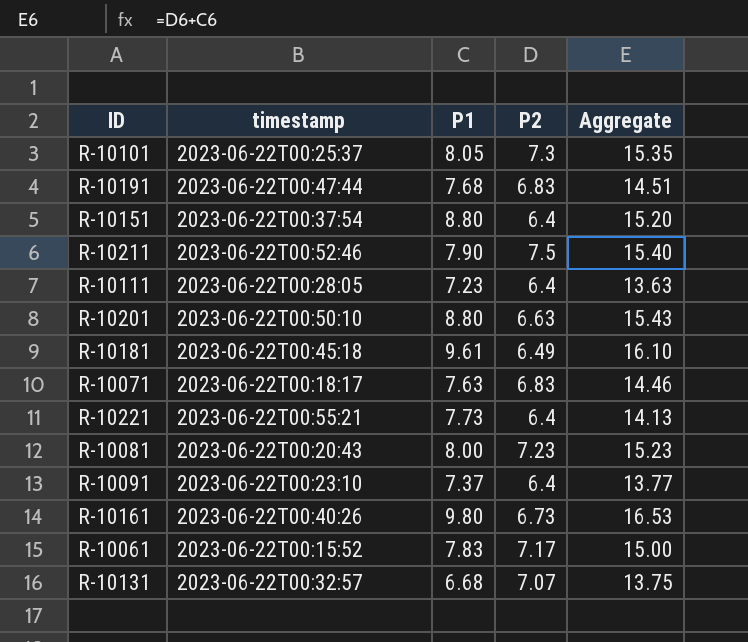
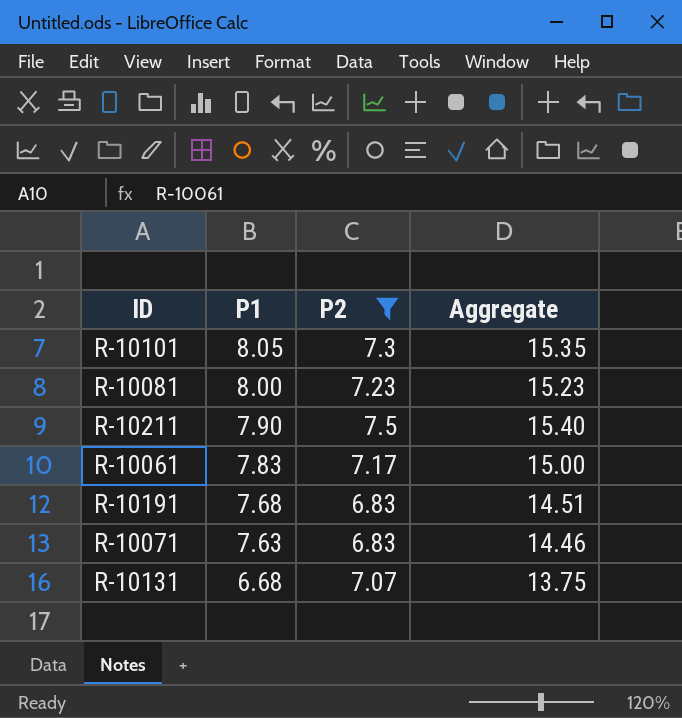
filter: none -> P2 >= 6.83
row order: none -> P1 descending
column timestamp | position: 2 -> none

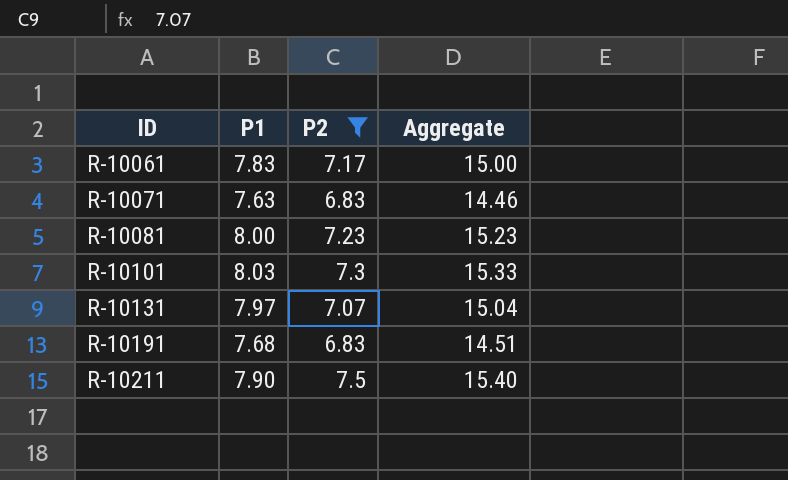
row order: P1 descending -> ID ascending
R-10101 | P1: 8.05 -> 8.03
R-10101 | Aggregate: 15.35 -> 15.33
R-10131 | P1: 6.68 -> 7.97
R-10131 | Aggregate: 13.75 -> 15.04

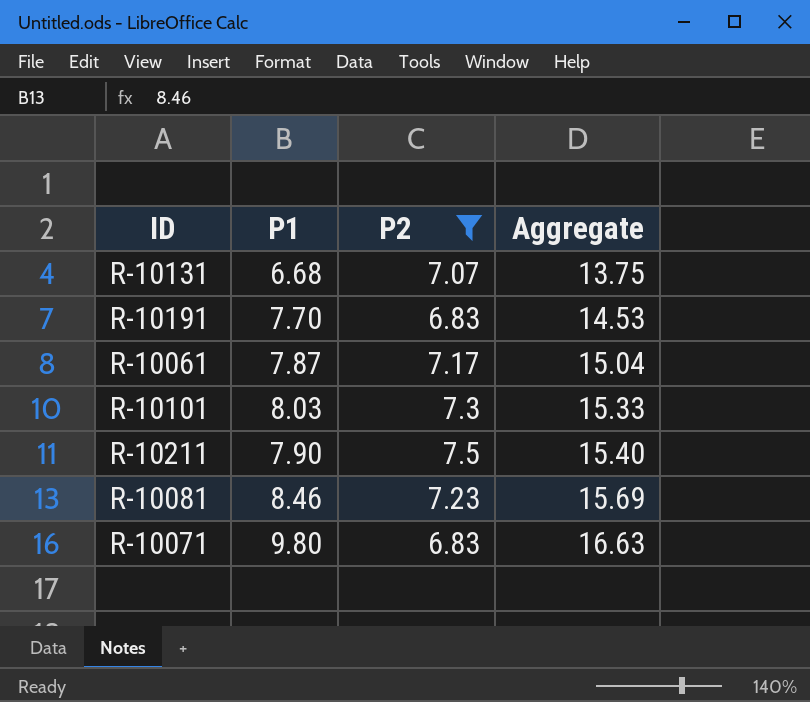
row order: ID ascending -> Aggregate ascending
R-10131 | P1: 7.97 -> 6.68
R-10131 | Aggregate: 15.04 -> 13.75
R-10191 | P1: 7.68 -> 7.70
R-10191 | Aggregate: 14.51 -> 14.53
R-10061 | P1: 7.83 -> 7.87
R-10061 | Aggregate: 15.00 -> 15.04
R-10081 | P1: 8.00 -> 8.46
R-10081 | Aggregate: 15.23 -> 15.69
R-10071 | P1: 7.63 -> 9.80
R-10071 | Aggregate: 14.46 -> 16.63

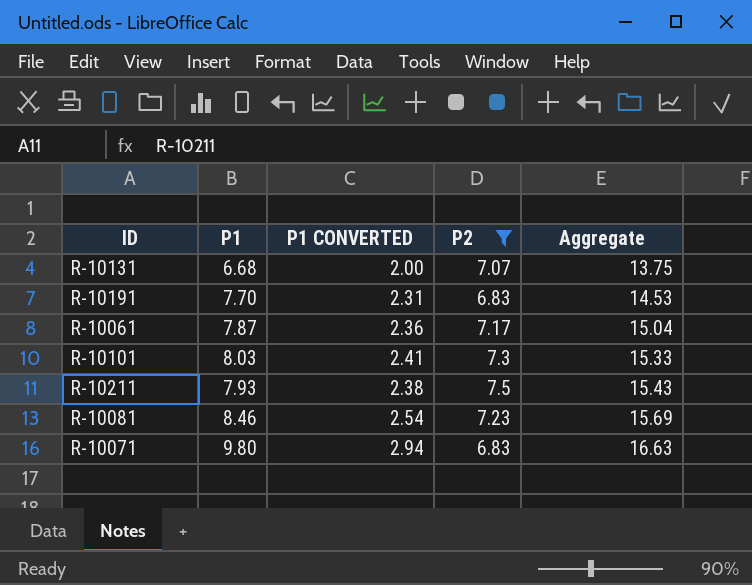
column P1 CONVERTED | formula: none -> [P1] * 0.3
R-10211 | P1: 7.90 -> 7.93
R-10211 | Aggregate: 15.40 -> 15.43

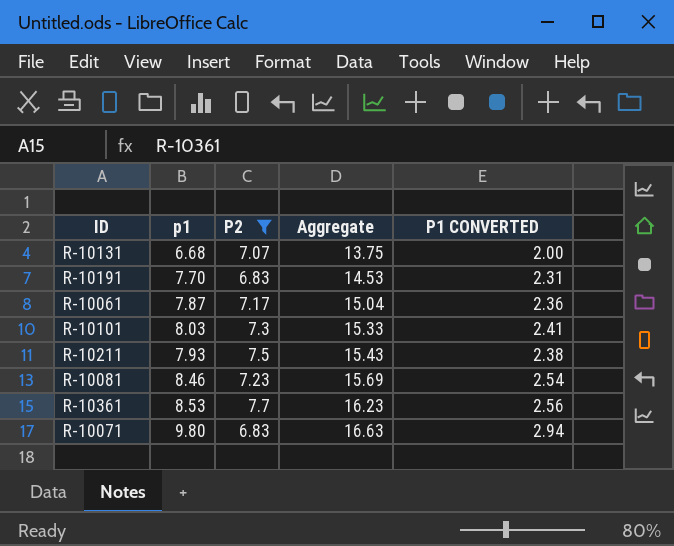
column name: P1 -> p1
column P1 CONVERTED | position: 3 -> 5
row R-10361: none -> 8.53 | 7.7 | 16.23 | 2.56

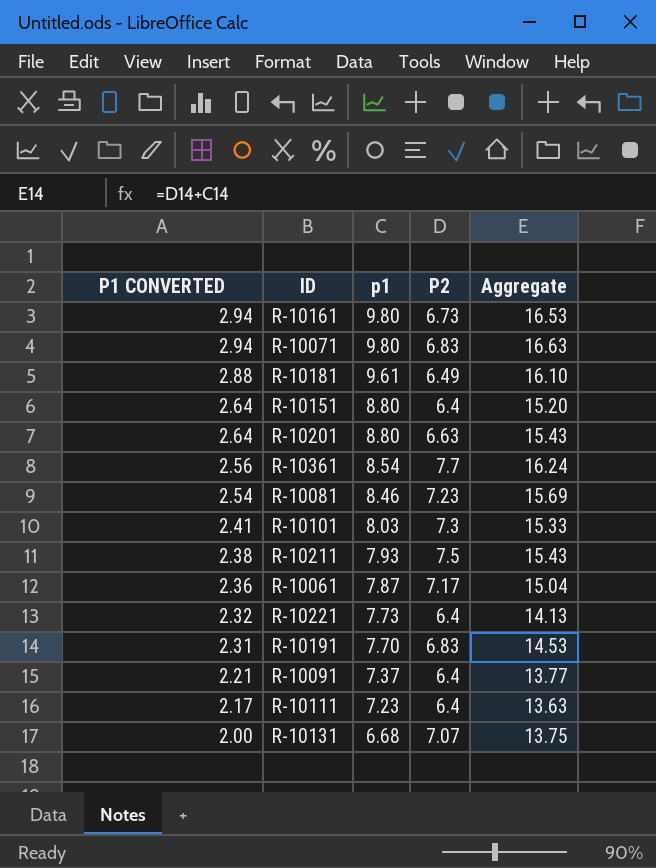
filter: P2 >= 6.83 -> none
row order: Aggregate ascending -> P1 CONVERTED descending
column P1 CONVERTED | position: 5 -> 1
R-10361 | p1: 8.53 -> 8.54
R-10361 | Aggregate: 16.23 -> 16.24

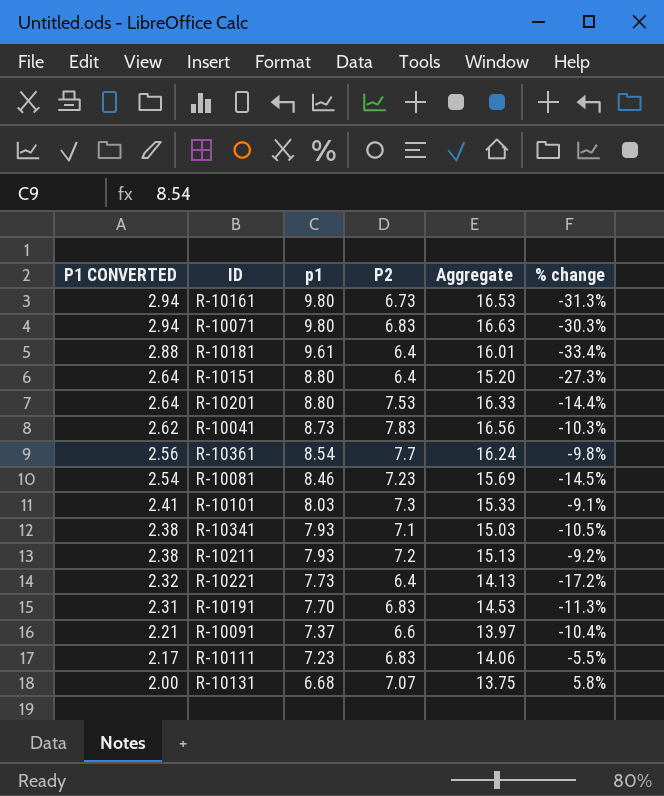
column % change | formula: none -> ([P2] - [p1]) / [p1]
row R-10061: 2.36 | 7.87 | 7.17 | 15.04 -> none
R-10181 | P2: 6.49 -> 6.4
R-10181 | Aggregate: 16.10 -> 16.01
R-10201 | P2: 6.63 -> 7.53
R-10201 | Aggregate: 15.43 -> 16.33
row R-10041: none -> 2.62 | 8.73 | 7.83 | 16.56 | -10.3%
row R-10341: none -> 2.38 | 7.93 | 7.1 | 15.03 | -10.5%
R-10211 | P2: 7.5 -> 7.2
R-10211 | Aggregate: 15.43 -> 15.13
R-10091 | P2: 6.4 -> 6.6
R-10091 | Aggregate: 13.77 -> 13.97
R-10111 | P2: 6.4 -> 6.83
R-10111 | Aggregate: 13.63 -> 14.06

